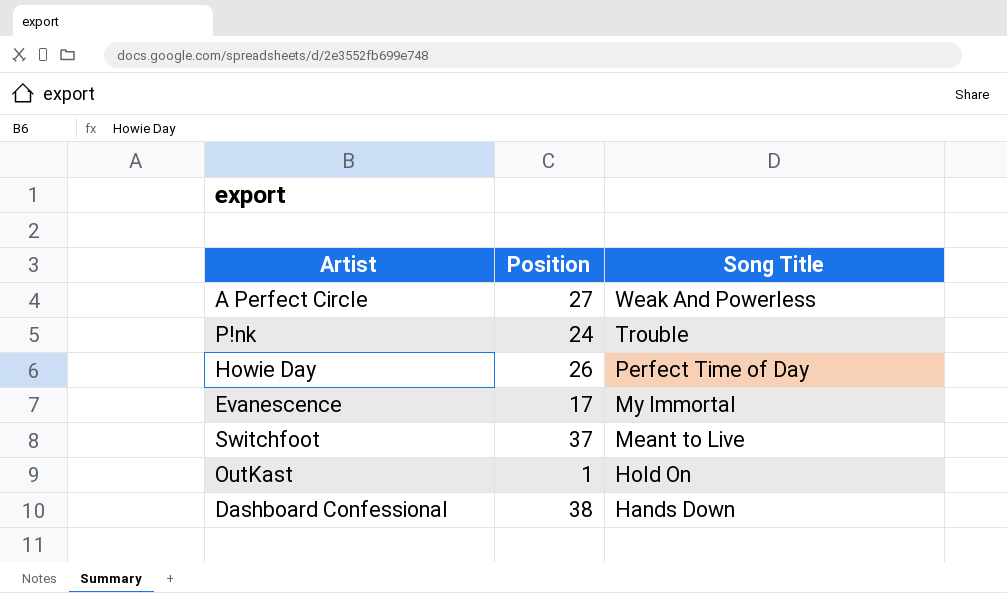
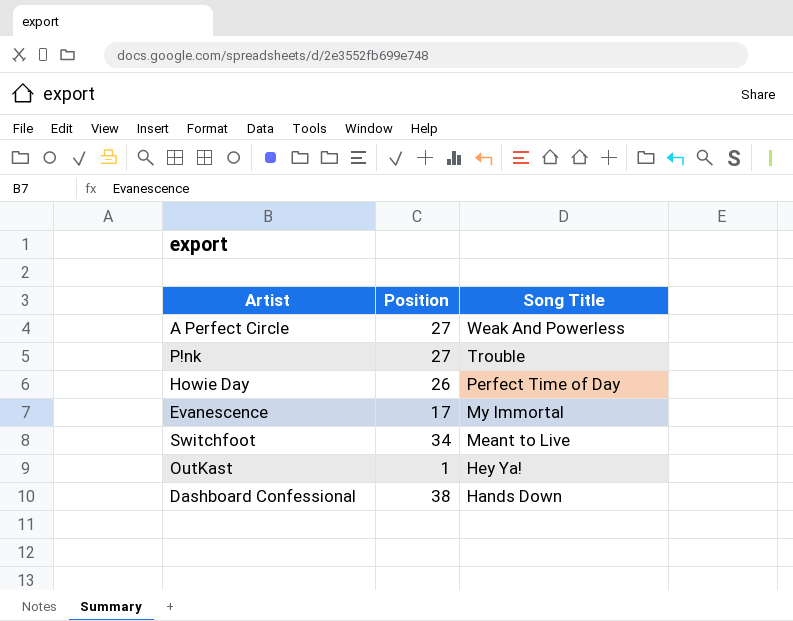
P!nk | Position: 24 -> 27
Switchfoot | Position: 37 -> 34
OutKast | Song Title: Hold On -> Hey Ya!

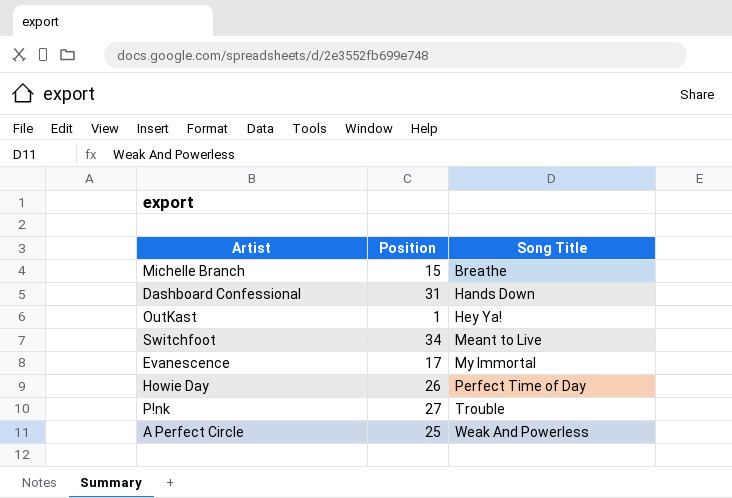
row order: Song Title descending -> Song Title ascending
row Michelle Branch: none -> 15 | Breathe
Dashboard Confessional | Position: 38 -> 31
A Perfect Circle | Position: 27 -> 25

